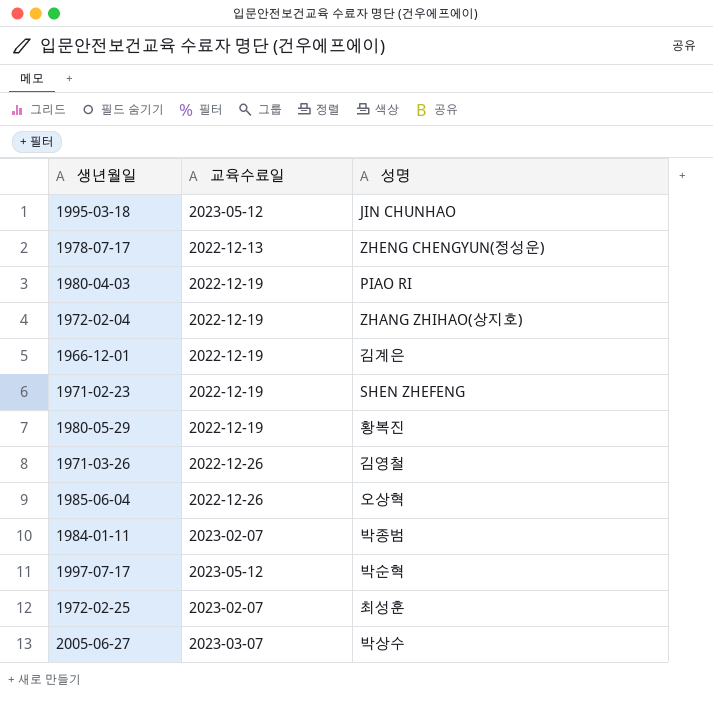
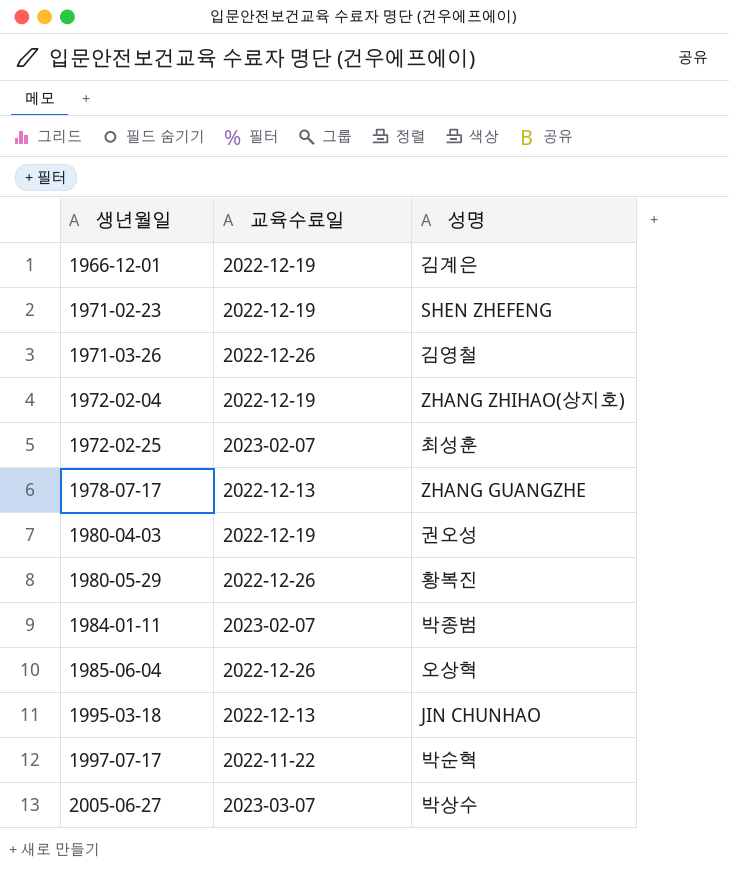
row order: none -> 생년월일 ascending
1978-07-17 | 성명: ZHENG CHENGYUN(정성운) -> ZHANG GUANGZHE
1980-04-03 | 성명: PIAO RI -> 권오성
1980-05-29 | 교육수료일: 2022-12-19 -> 2022-12-26
1995-03-18 | 교육수료일: 2023-05-12 -> 2022-12-13
1997-07-17 | 교육수료일: 2023-05-12 -> 2022-11-22

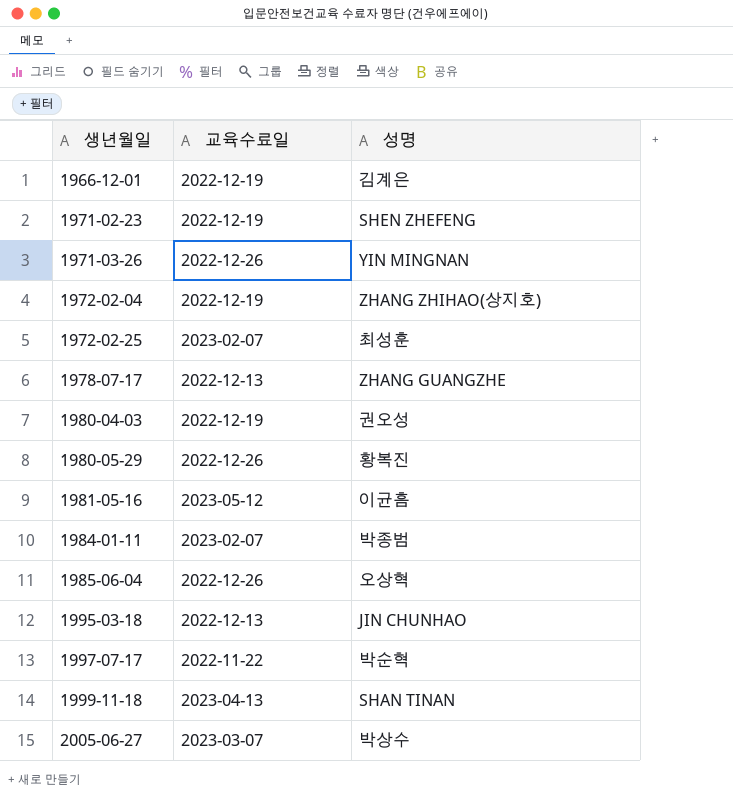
1971-03-26 | 성명: 김영철 -> YIN MINGNAN
row 1981-05-16: none -> 2023-05-12 | 이균흠
row 1999-11-18: none -> 2023-04-13 | SHAN TINAN

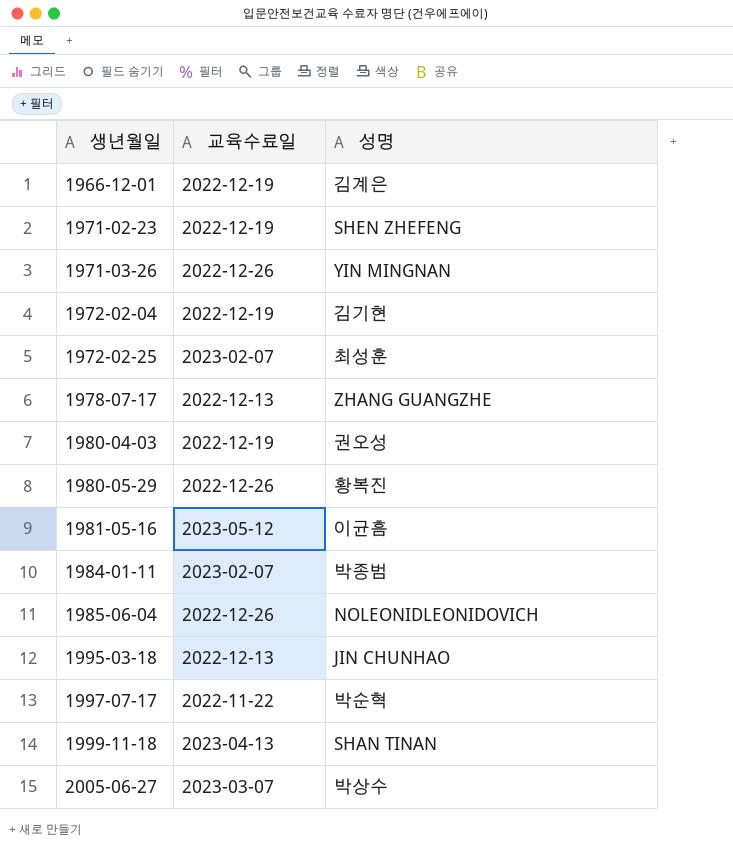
1972-02-04 | 성명: ZHANG ZHIHAO(상지호) -> 김기현
1985-06-04 | 성명: 오상혁 -> NOLEONIDLEONIDOVICH

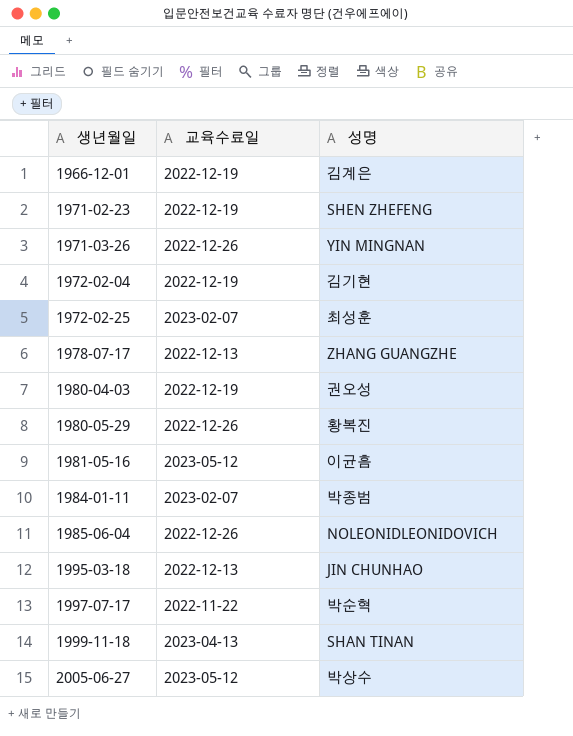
2005-06-27 | 교육수료일: 2023-03-07 -> 2023-05-12

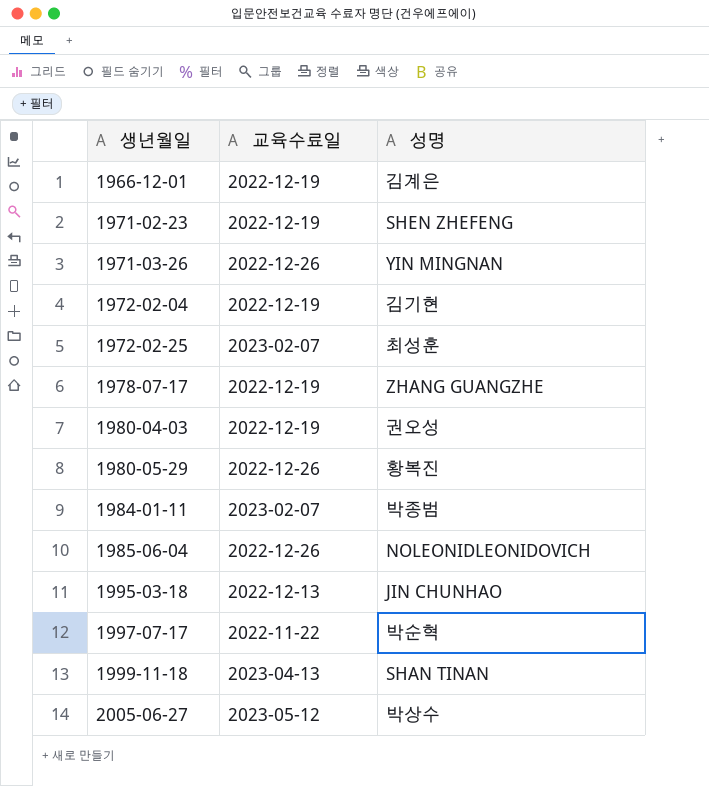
row 1981-05-16: 2023-05-12 | 이균흠 -> none
1978-07-17 | 교육수료일: 2022-12-13 -> 2022-12-19

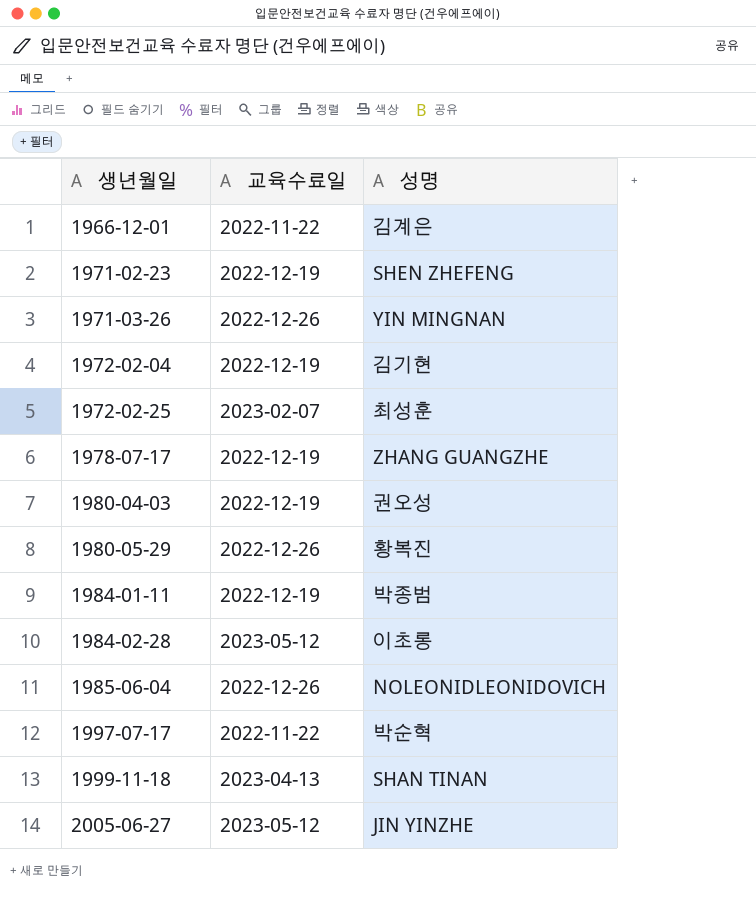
row 1995-03-18: 2022-12-13 | JIN CHUNHAO -> none
1966-12-01 | 교육수료일: 2022-12-19 -> 2022-11-22
1984-01-11 | 교육수료일: 2023-02-07 -> 2022-12-19
row 1984-02-28: none -> 2023-05-12 | 이초롱
2005-06-27 | 성명: 박상수 -> JIN YINZHE

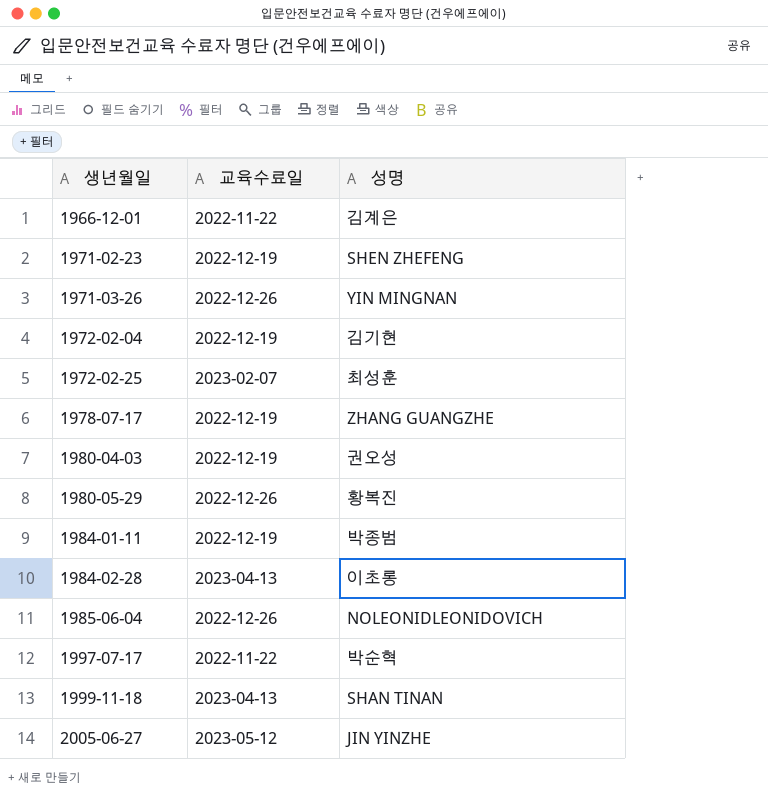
1984-02-28 | 교육수료일: 2023-05-12 -> 2023-04-13

